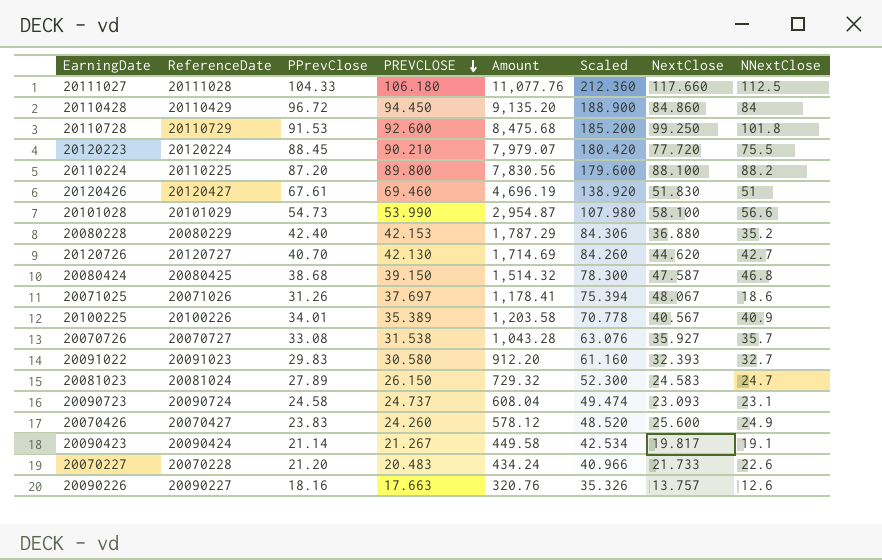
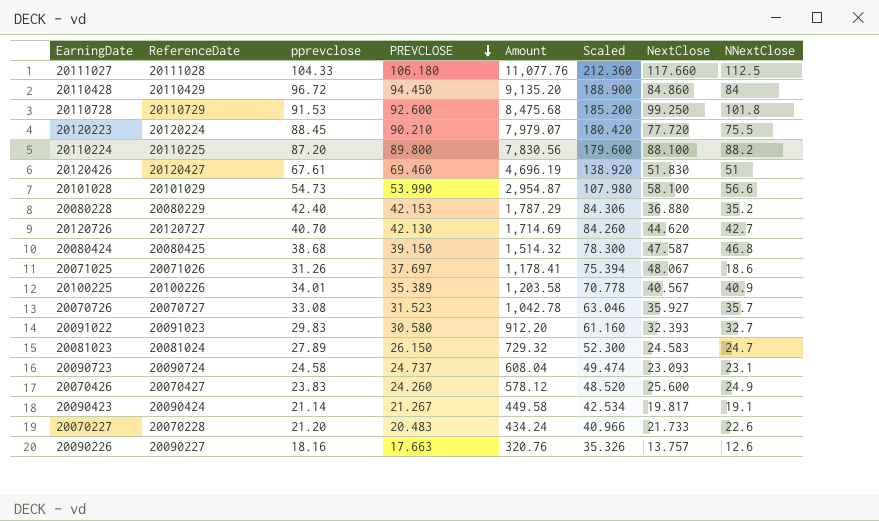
column name: PPrevClose -> pprevclose
20070726 | PREVCLOSE: 31.538 -> 31.523
20070726 | Amount: 1,043.28 -> 1,042.78
20070726 | Scaled: 63.076 -> 63.046

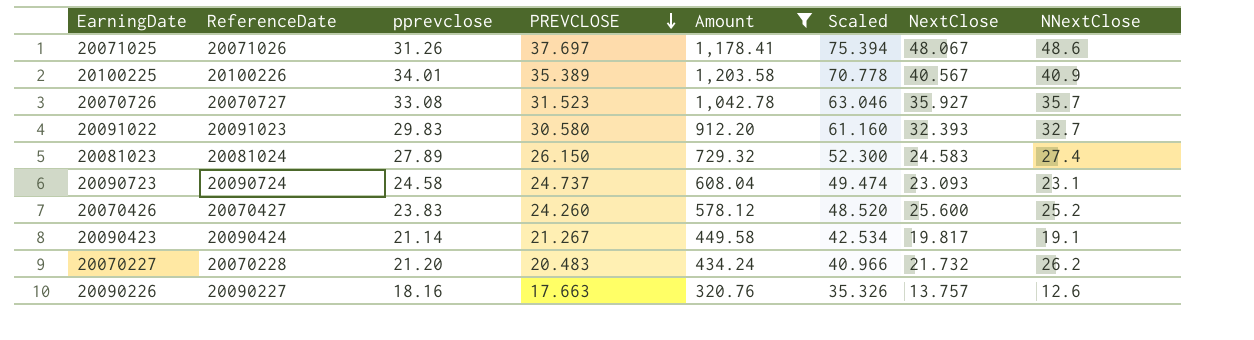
filter: none -> Amount <= 1,203.58
20071025 | NNextClose: 18.6 -> 48.6
20081023 | NNextClose: 24.7 -> 27.4
20070426 | NNextClose: 24.9 -> 25.2
20070227 | NextClose: 21.733 -> 21.732
20070227 | NNextClose: 22.6 -> 26.2

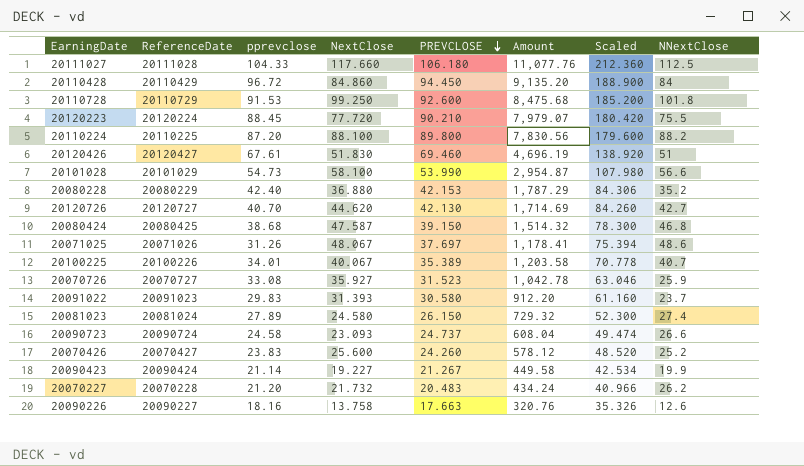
filter: Amount <= 1,203.58 -> none
column NextClose | position: 7 -> 4
20100225 | NextClose: 40.567 -> 40.067
20100225 | NNextClose: 40.9 -> 40.7
20070726 | NNextClose: 35.7 -> 25.9
20091022 | NextClose: 32.393 -> 31.393
20091022 | NNextClose: 32.7 -> 23.7
20081023 | NextClose: 24.583 -> 24.580
20090723 | NNextClose: 23.1 -> 26.6
20090423 | NextClose: 19.817 -> 19.227
20090423 | NNextClose: 19.1 -> 19.9
20090226 | NextClose: 13.757 -> 13.758

